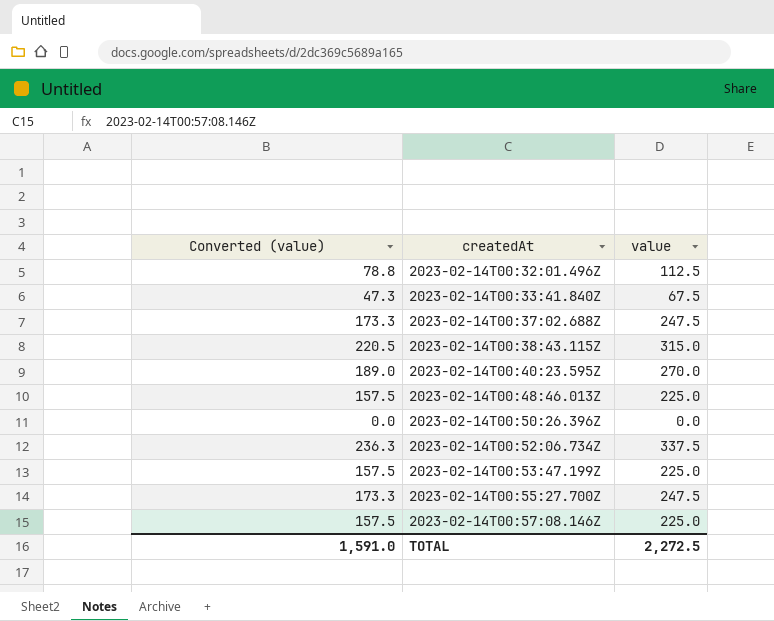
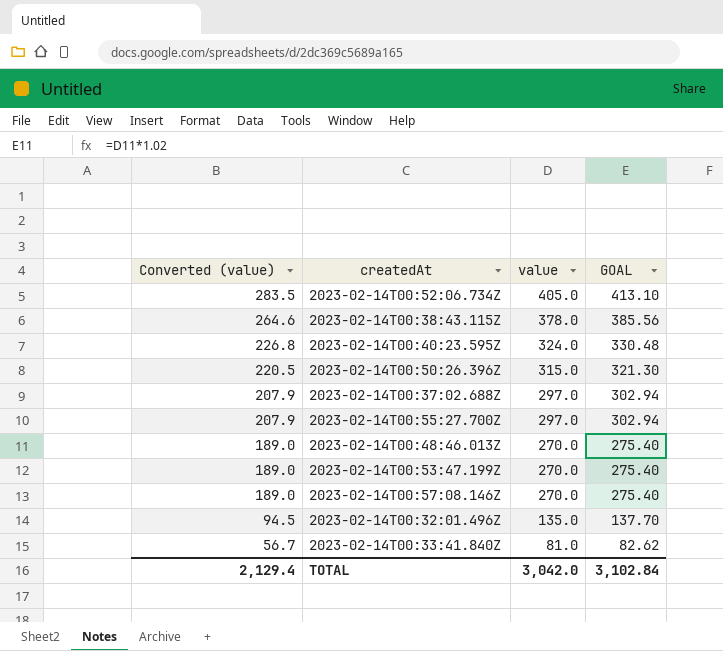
row order: createdAt ascending -> Converted (value) descending
column GOAL | formula: none -> [value] * 1.02
2023-02-14T00:52:06.734Z | Converted (value): 236.3 -> 283.5
2023-02-14T00:52:06.734Z | value: 337.5 -> 405.0
2023-02-14T00:38:43.115Z | Converted (value): 220.5 -> 264.6
2023-02-14T00:38:43.115Z | value: 315.0 -> 378.0
2023-02-14T00:40:23.595Z | Converted (value): 189.0 -> 226.8
2023-02-14T00:40:23.595Z | value: 270.0 -> 324.0
2023-02-14T00:50:26.396Z | Converted (value): 0.0 -> 220.5
2023-02-14T00:50:26.396Z | value: 0.0 -> 315.0
2023-02-14T00:37:02.688Z | Converted (value): 173.3 -> 207.9
2023-02-14T00:37:02.688Z | value: 247.5 -> 297.0
2023-02-14T00:55:27.700Z | Converted (value): 173.3 -> 207.9
2023-02-14T00:55:27.700Z | value: 247.5 -> 297.0
2023-02-14T00:48:46.013Z | Converted (value): 157.5 -> 189.0
2023-02-14T00:48:46.013Z | value: 225.0 -> 270.0
2023-02-14T00:53:47.199Z | Converted (value): 157.5 -> 189.0
2023-02-14T00:53:47.199Z | value: 225.0 -> 270.0
2023-02-14T00:57:08.146Z | Converted (value): 157.5 -> 189.0
2023-02-14T00:57:08.146Z | value: 225.0 -> 270.0
2023-02-14T00:32:01.496Z | Converted (value): 78.8 -> 94.5
2023-02-14T00:32:01.496Z | value: 112.5 -> 135.0
2023-02-14T00:33:41.840Z | Converted (value): 47.3 -> 56.7
2023-02-14T00:33:41.840Z | value: 67.5 -> 81.0
TOTAL | Converted (value): 1,591.0 -> 2,129.4
TOTAL | value: 2,272.5 -> 3,042.0

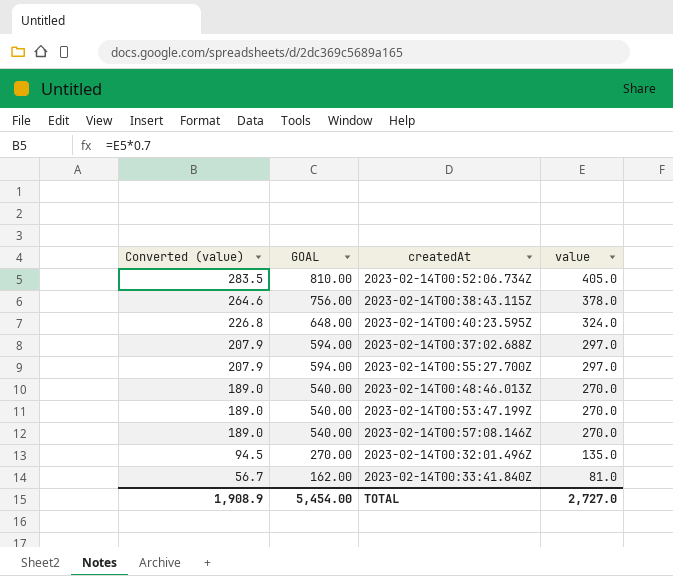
column GOAL | formula: [value] * 1.02 -> [value] * 2
column GOAL | position: 4 -> 2
row 2023-02-14T00:50:26.396Z: 220.5 | 315.0 | 321.30 -> none
TOTAL | Converted (value): 2,129.4 -> 1,908.9
TOTAL | GOAL: 3,102.84 -> 5,454.00
TOTAL | value: 3,042.0 -> 2,727.0

